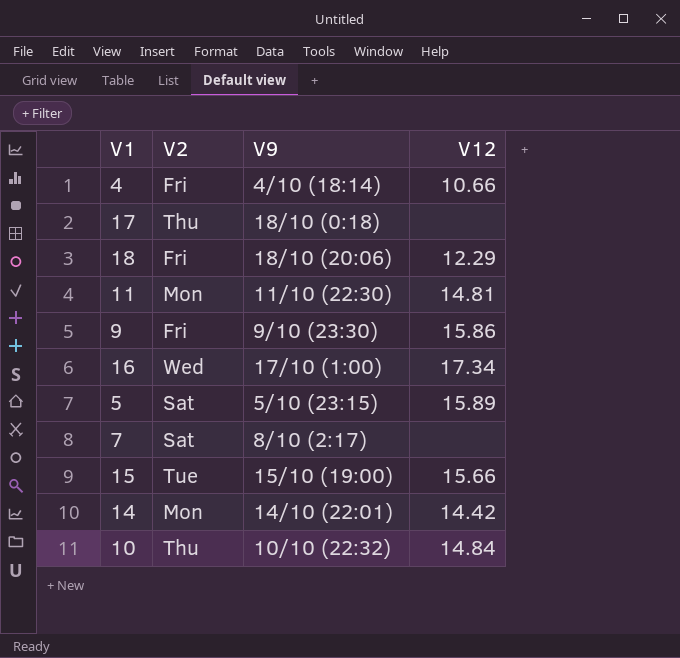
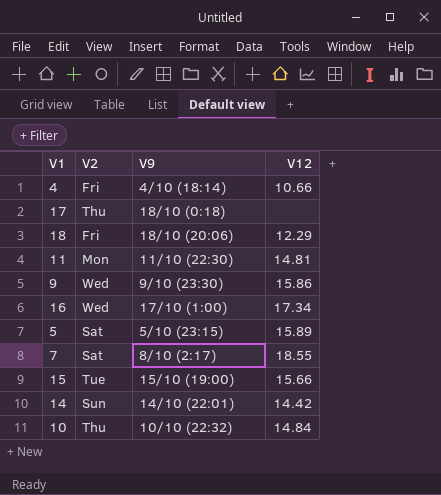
9 | V2: Fri -> Wed
7 | V12: none -> 18.55
14 | V2: Mon -> Sun

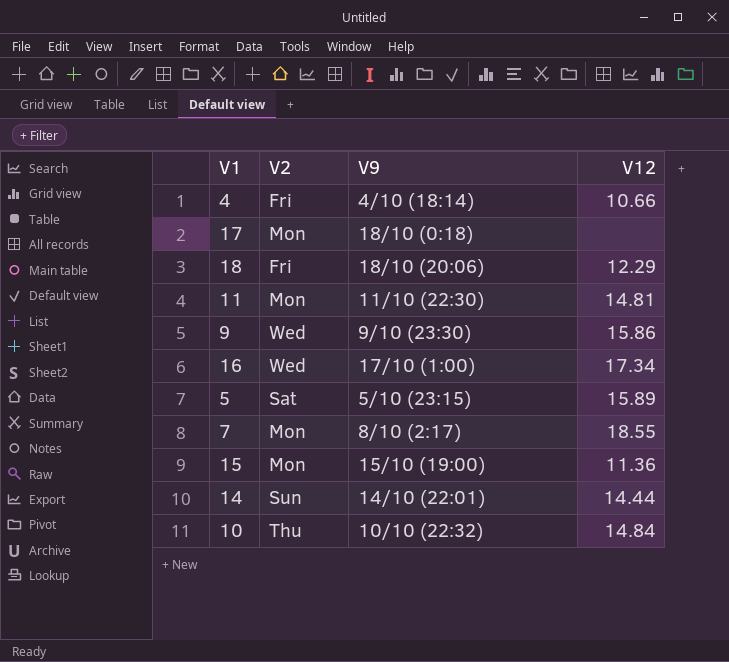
17 | V2: Thu -> Mon
7 | V2: Sat -> Mon
15 | V2: Tue -> Mon
15 | V12: 15.66 -> 11.36
14 | V12: 14.42 -> 14.44

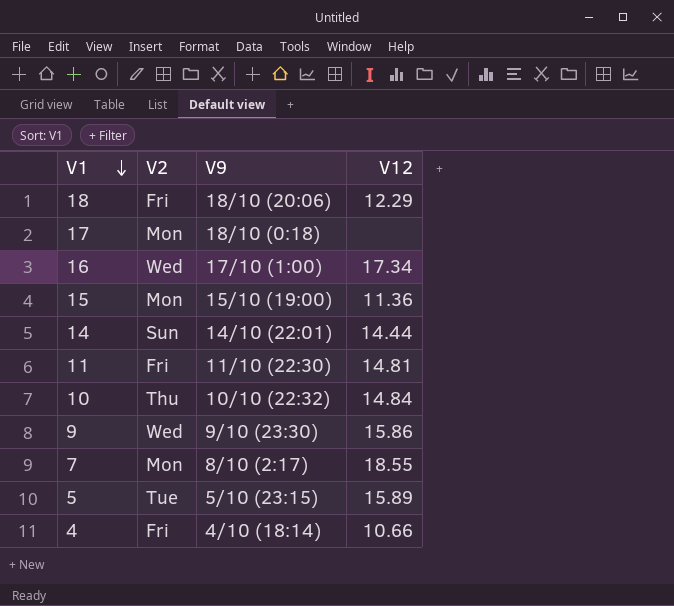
row order: none -> V1 descending
11 | V2: Mon -> Fri
5 | V2: Sat -> Tue

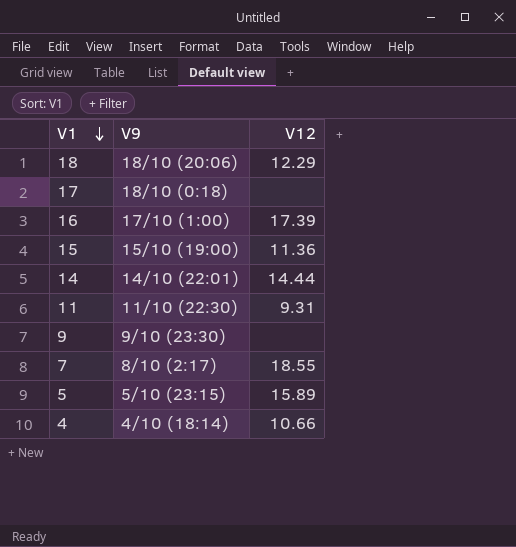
column V2 | position: 2 -> none
row 10: Thu | 10/10 (22:32) | 14.84 -> none
16 | V12: 17.34 -> 17.39
11 | V12: 14.81 -> 9.31
9 | V12: 15.86 -> none

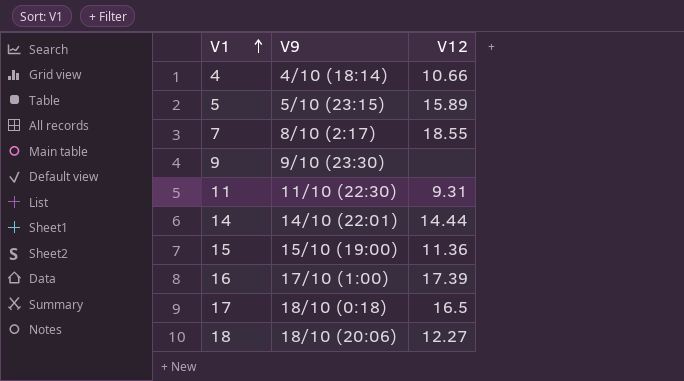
row order: V1 descending -> V1 ascending
17 | V12: none -> 16.5
18 | V12: 12.29 -> 12.27

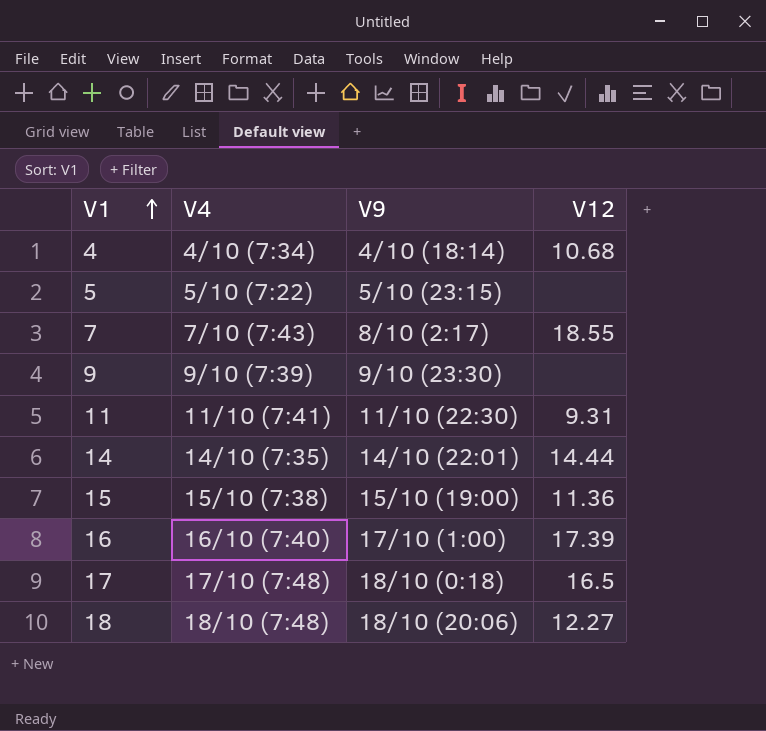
column V4 | position: none -> 2
4 | V12: 10.66 -> 10.68
5 | V12: 15.89 -> none

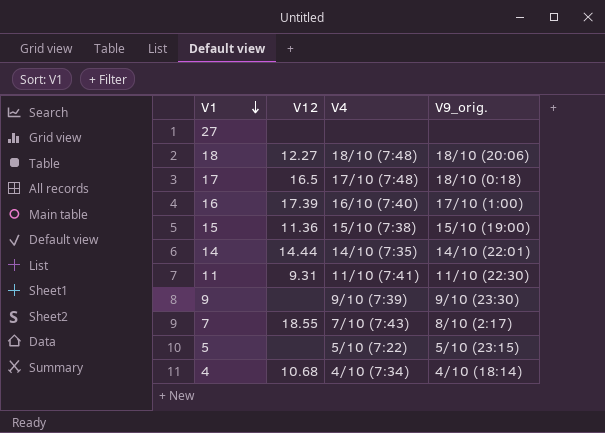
row order: V1 ascending -> V1 descending
column V12 | position: 4 -> 2
column name: V9 -> V9_orig.
row 27: none -> none | none | none

